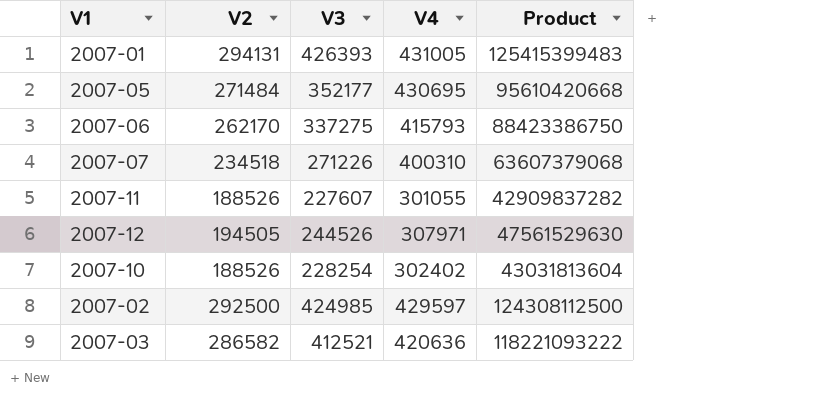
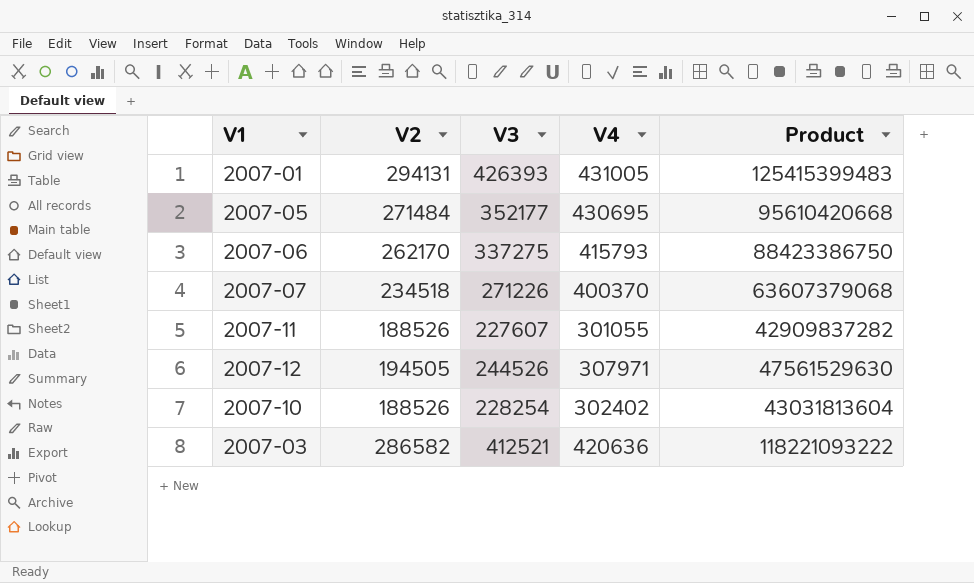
row 2007-02: 292500 | 424985 | 429597 | 124308112500 -> none
2007-07 | V4: 400310 -> 400370

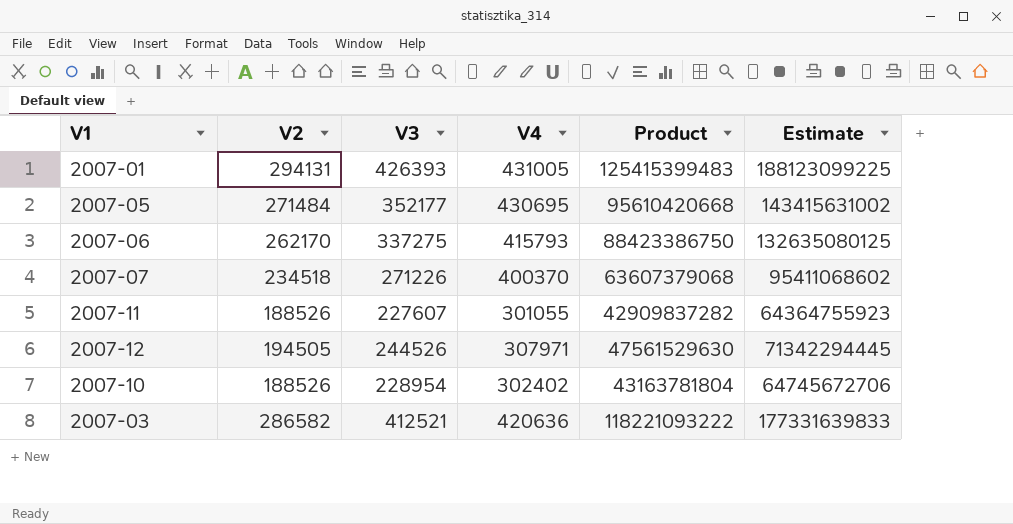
column Estimate | formula: none -> [Product] * 1.5
2007-10 | V3: 228254 -> 228954
2007-10 | Product: 43031813604 -> 43163781804

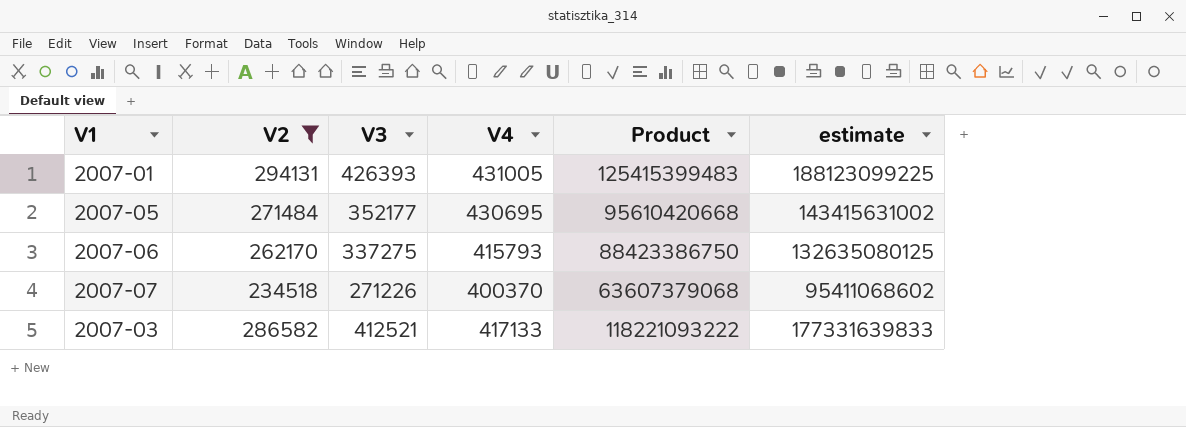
filter: none -> V2 >= 234518
column name: Estimate -> estimate
2007-03 | V4: 420636 -> 417133

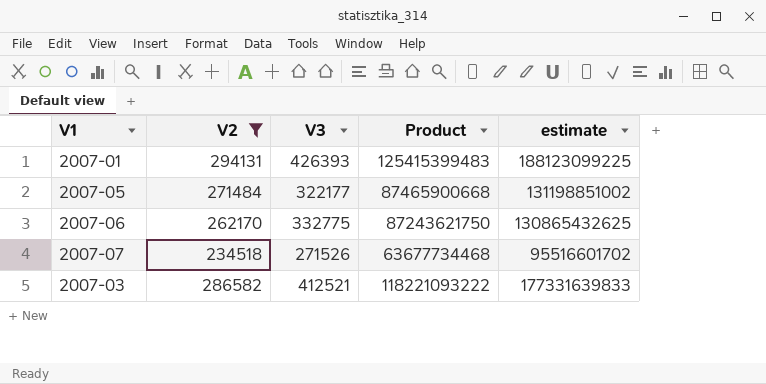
column V4 | position: 4 -> none
2007-05 | V3: 352177 -> 322177
2007-05 | Product: 95610420668 -> 87465900668
2007-05 | estimate: 143415631002 -> 131198851002
2007-06 | V3: 337275 -> 332775
2007-06 | Product: 88423386750 -> 87243621750
2007-06 | estimate: 132635080125 -> 130865432625
2007-07 | V3: 271226 -> 271526
2007-07 | Product: 63607379068 -> 63677734468
2007-07 | estimate: 95411068602 -> 95516601702

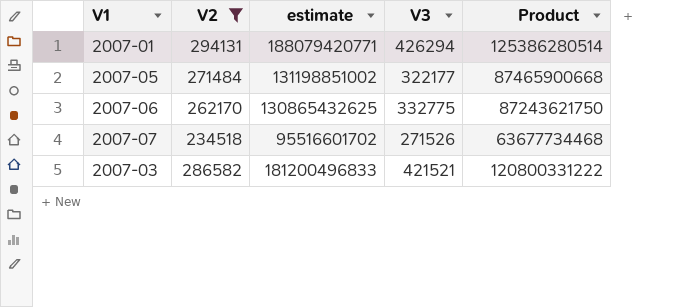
column estimate | position: 5 -> 3
2007-01 | estimate: 188123099225 -> 188079420771
2007-01 | V3: 426393 -> 426294
2007-01 | Product: 125415399483 -> 125386280514
2007-03 | estimate: 177331639833 -> 181200496833
2007-03 | V3: 412521 -> 421521
2007-03 | Product: 118221093222 -> 120800331222

